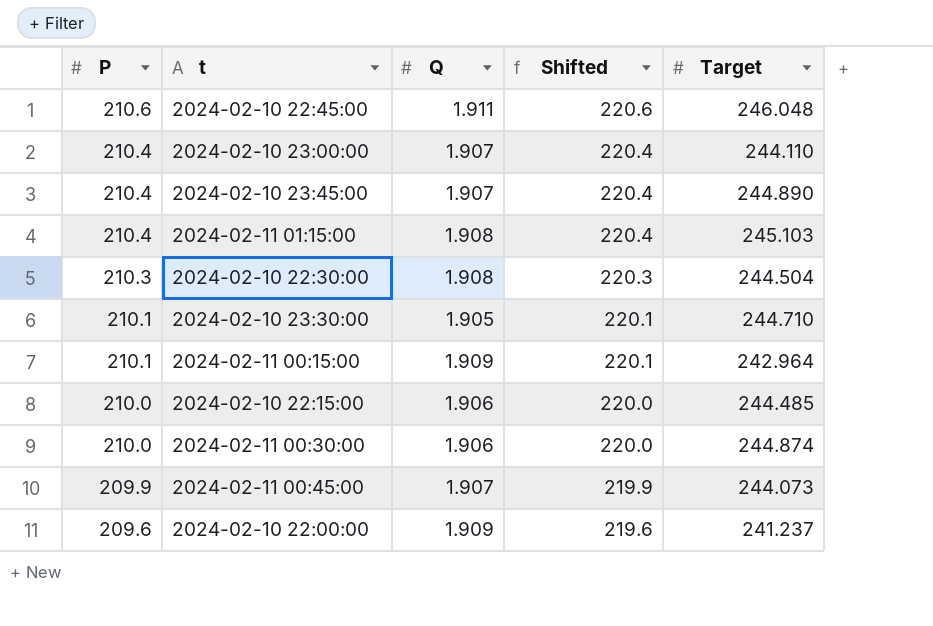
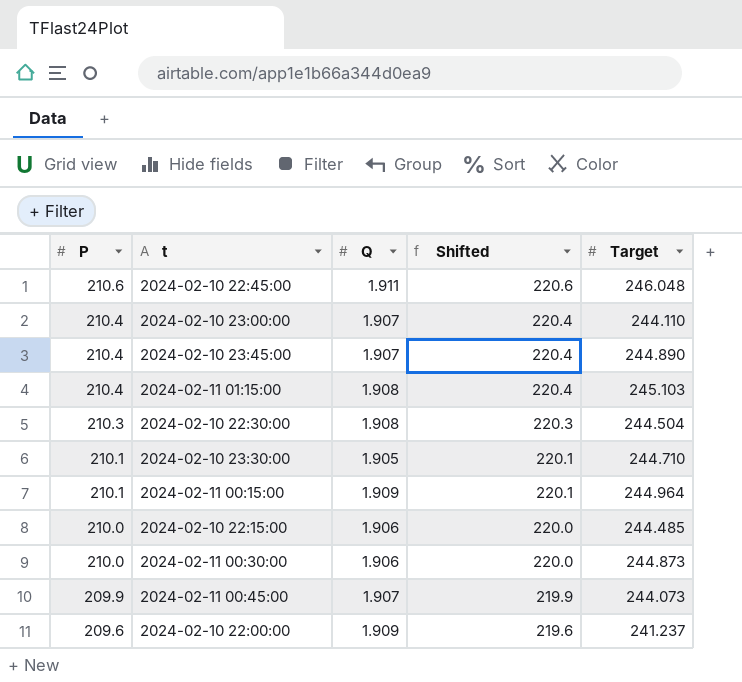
2024-02-11 00:15:00 | Target: 242.964 -> 244.964
2024-02-11 00:30:00 | Target: 244.874 -> 244.873

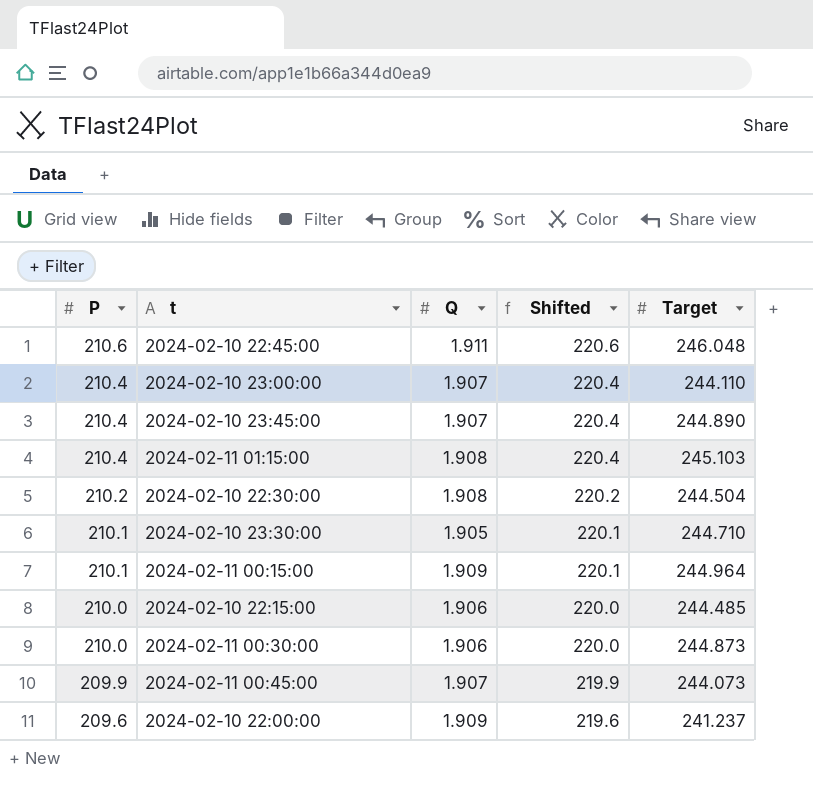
2024-02-10 22:30:00 | P: 210.3 -> 210.2
2024-02-10 22:30:00 | Shifted: 220.3 -> 220.2

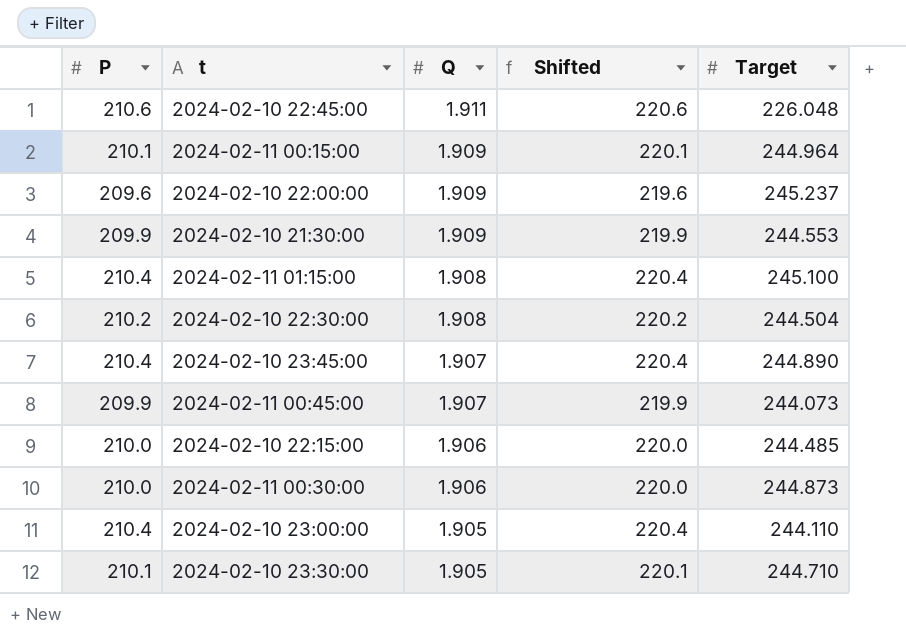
row order: P descending -> Q descending
2024-02-10 22:45:00 | Target: 246.048 -> 226.048
2024-02-10 22:00:00 | Target: 241.237 -> 245.237
row 2024-02-10 21:30:00: none -> 209.9 | 1.909 | 219.9 | 244.553
2024-02-11 01:15:00 | Target: 245.103 -> 245.100
2024-02-10 23:00:00 | Q: 1.907 -> 1.905

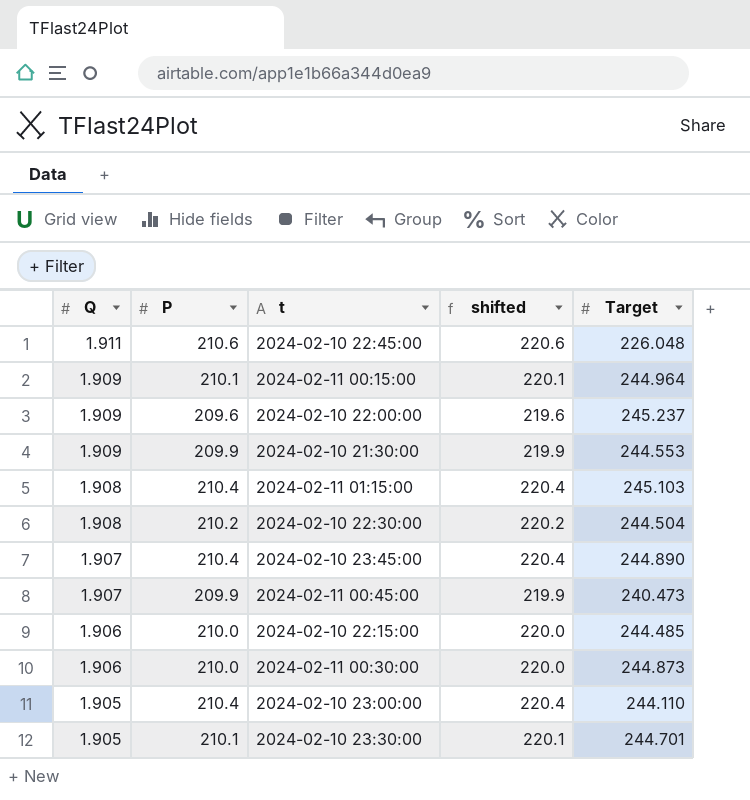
column Q | position: 3 -> 1
column name: Shifted -> shifted
2024-02-11 01:15:00 | Target: 245.100 -> 245.103
2024-02-11 00:45:00 | Target: 244.073 -> 240.473
2024-02-10 23:30:00 | Target: 244.710 -> 244.701

